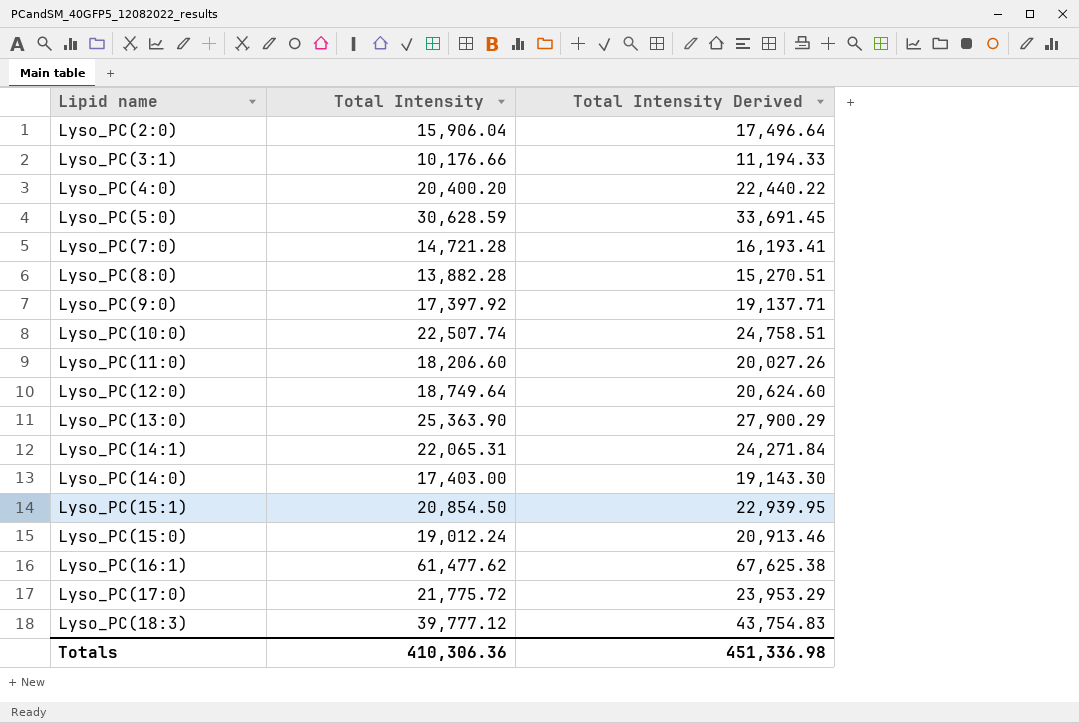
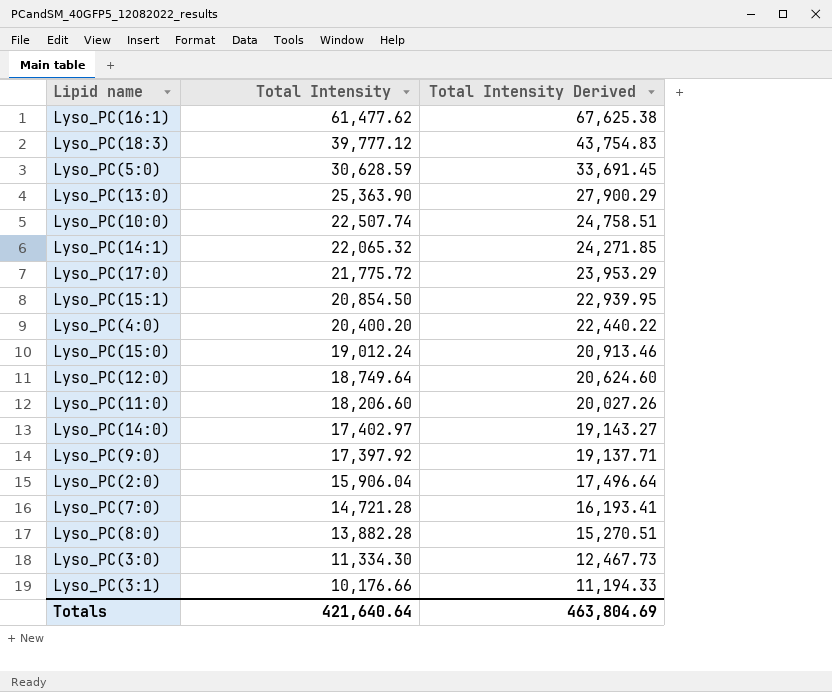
row order: none -> Total Intensity descending
Lyso_PC(14:1) | Total Intensity: 22,065.31 -> 22,065.32
Lyso_PC(14:1) | Total Intensity Derived: 24,271.84 -> 24,271.85
Lyso_PC(14:0) | Total Intensity: 17,403.00 -> 17,402.97
Lyso_PC(14:0) | Total Intensity Derived: 19,143.30 -> 19,143.27
row Lyso_PC(3:0): none -> 11,334.30 | 12,467.73
Totals | Total Intensity: 410,306.36 -> 421,640.64
Totals | Total Intensity Derived: 451,336.98 -> 463,804.69

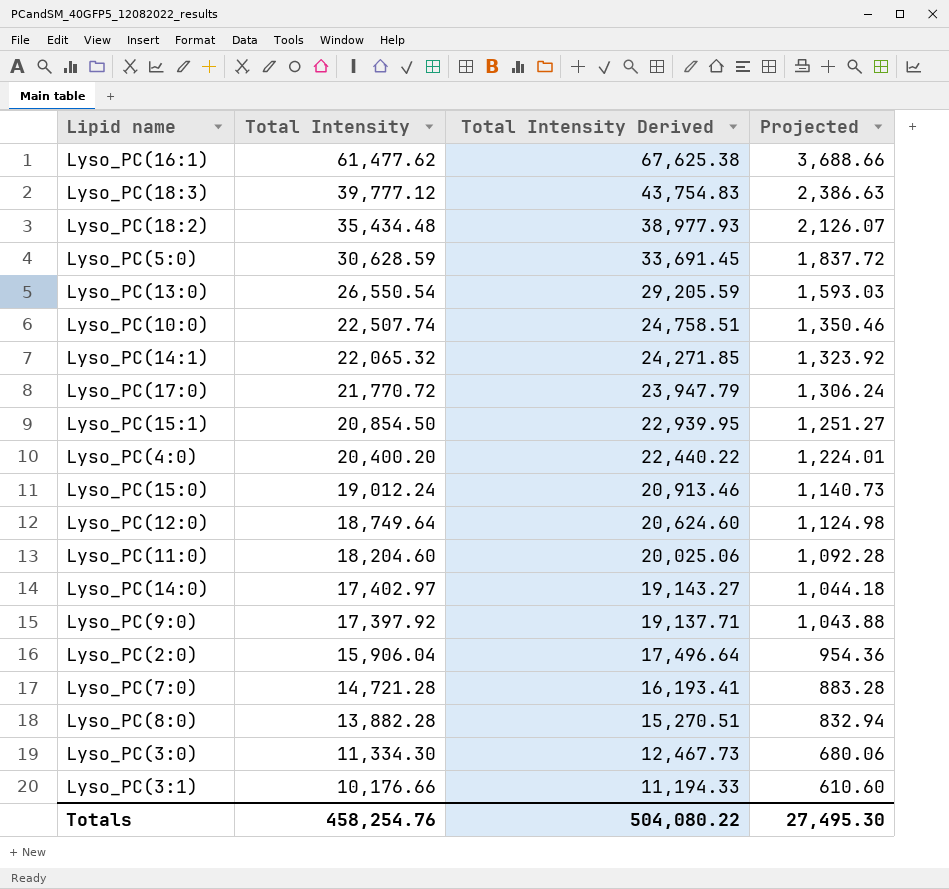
column Projected | formula: none -> [Total Intensity] * 0.06
row Lyso_PC(18:2): none -> 35,434.48 | 38,977.93 | 2,126.07
Lyso_PC(13:0) | Total Intensity: 25,363.90 -> 26,550.54
Lyso_PC(13:0) | Total Intensity Derived: 27,900.29 -> 29,205.59
Lyso_PC(17:0) | Total Intensity: 21,775.72 -> 21,770.72
Lyso_PC(17:0) | Total Intensity Derived: 23,953.29 -> 23,947.79
Lyso_PC(11:0) | Total Intensity: 18,206.60 -> 18,204.60
Lyso_PC(11:0) | Total Intensity Derived: 20,027.26 -> 20,025.06
Totals | Total Intensity: 421,640.64 -> 458,254.76
Totals | Total Intensity Derived: 463,804.69 -> 504,080.22

